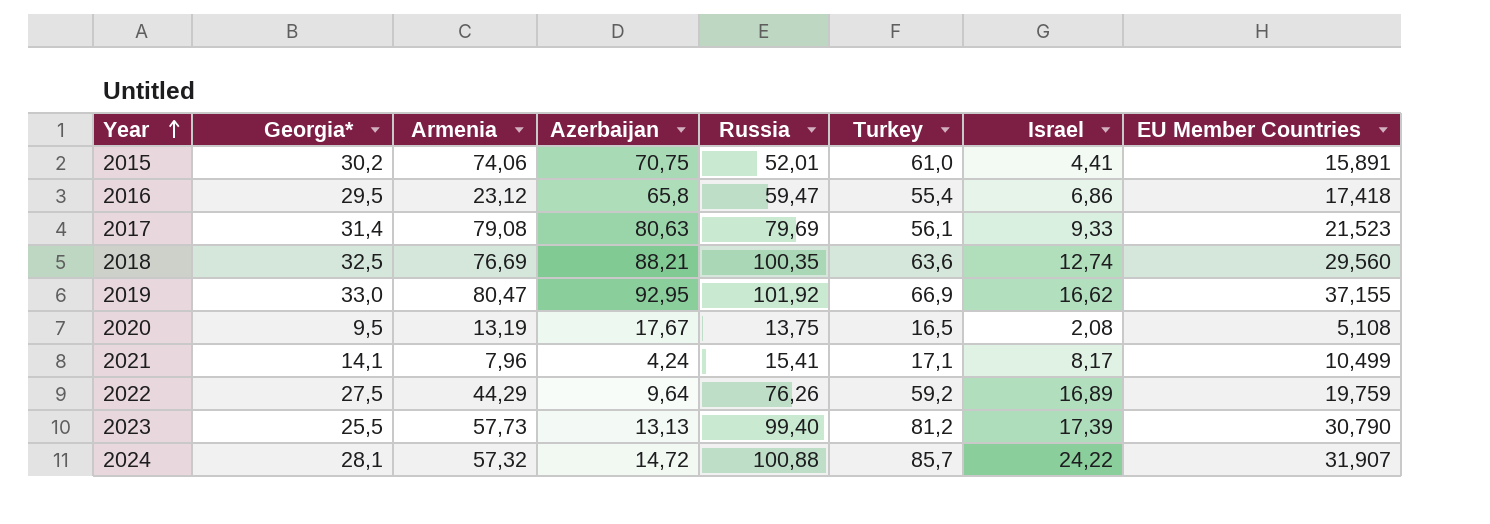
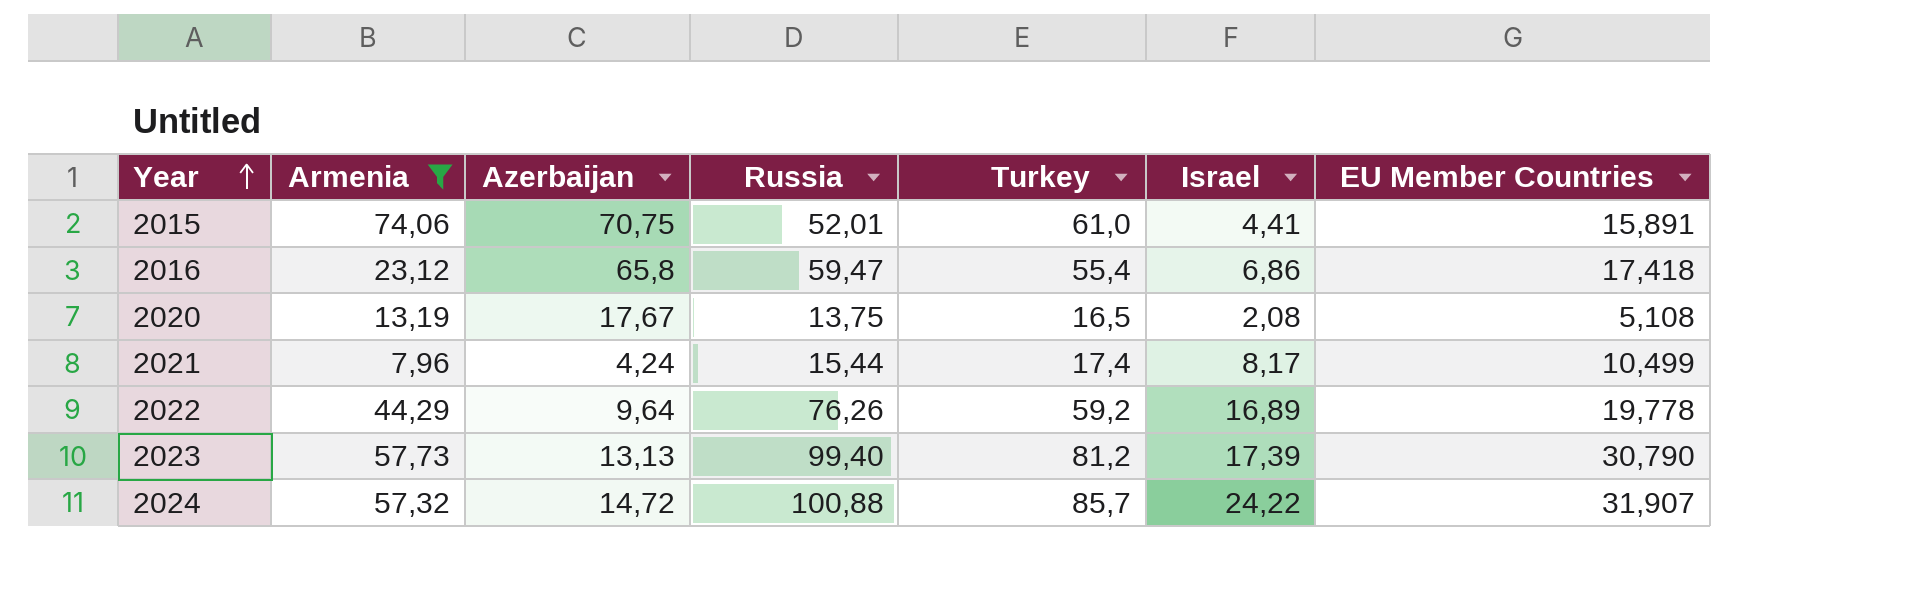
filter: none -> Armenia <= 74,06
column Georgia* | position: 2 -> none
2021 | Russia: 15,41 -> 15,44
2021 | Turkey: 17,1 -> 17,4
2022 | EU Member Countries: 19,759 -> 19,778

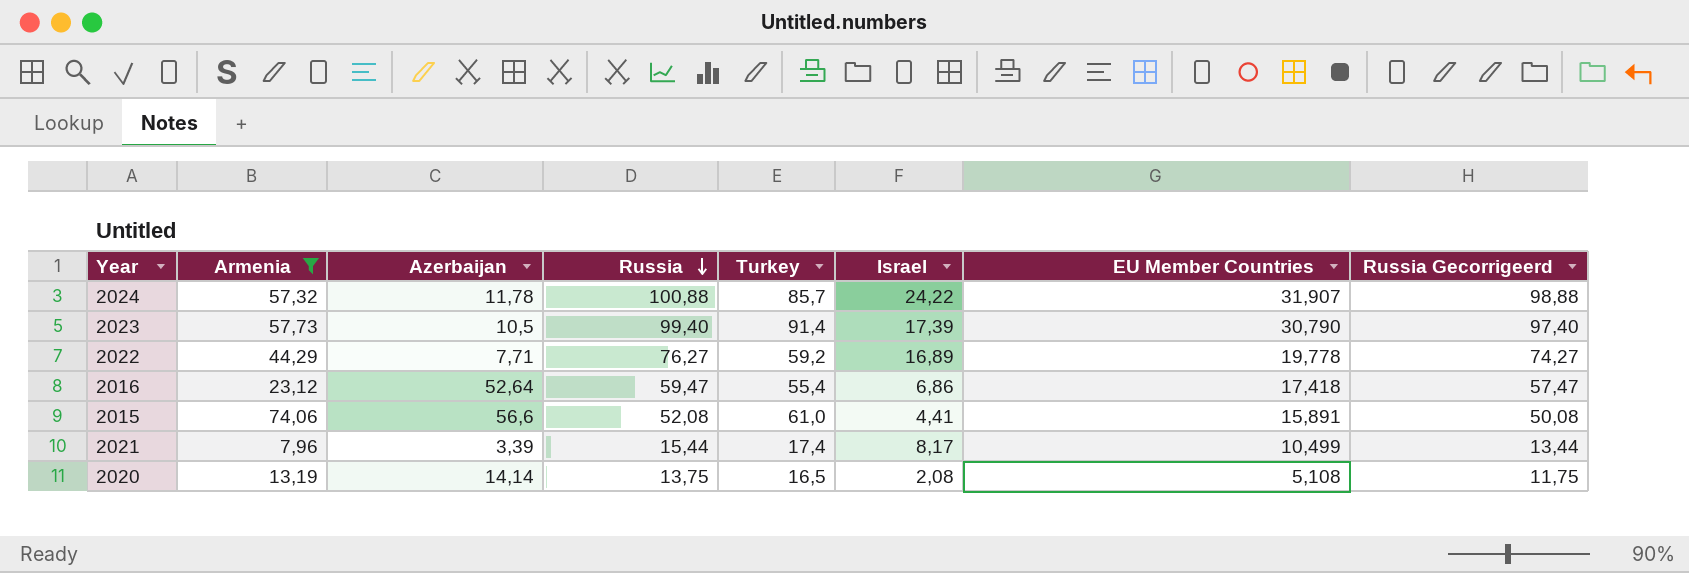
row order: Year ascending -> Russia descending
column Russia Gecorrigeerd | formula: none -> [Russia] - 2
2024 | Azerbaijan: 14,72 -> 11,78
2023 | Azerbaijan: 13,13 -> 10,5
2023 | Turkey: 81,2 -> 91,4
2022 | Azerbaijan: 9,64 -> 7,71
2022 | Russia: 76,26 -> 76,27
2016 | Azerbaijan: 65,8 -> 52,64
2015 | Azerbaijan: 70,75 -> 56,6
2015 | Russia: 52,01 -> 52,08
2021 | Azerbaijan: 4,24 -> 3,39
2020 | Azerbaijan: 17,67 -> 14,14

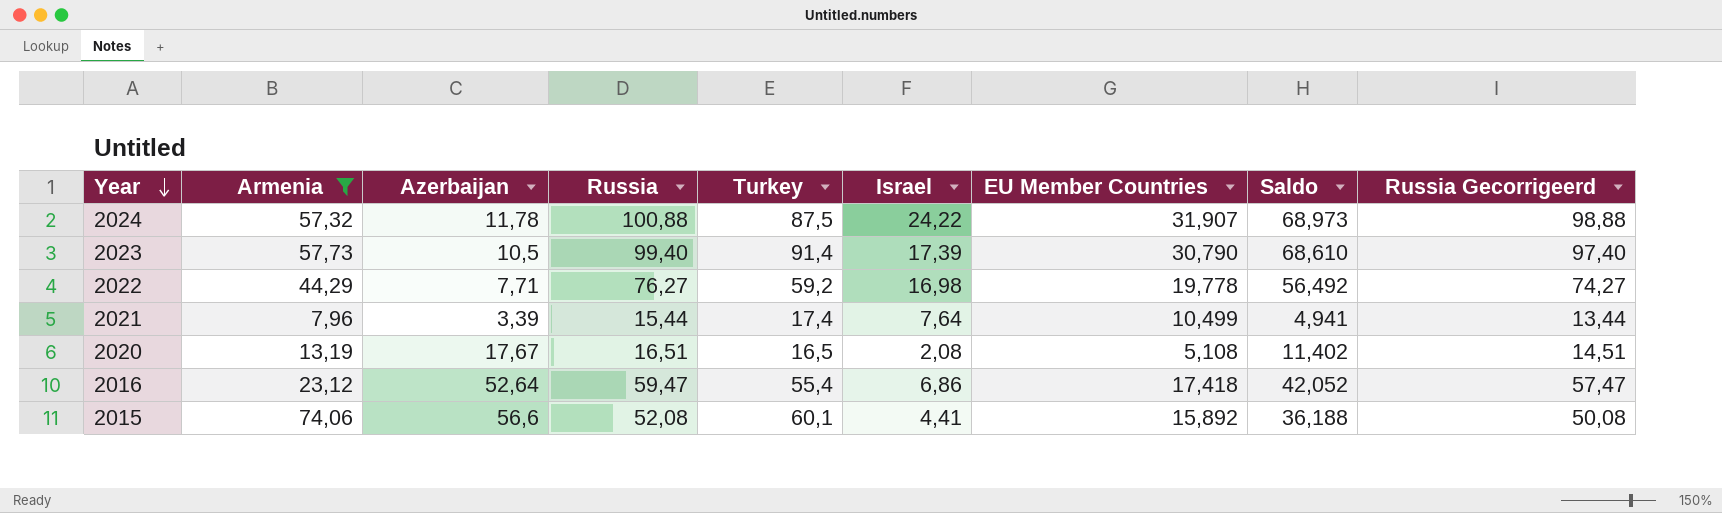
row order: Russia descending -> Year descending
column Saldo | formula: none -> [Russia] - [EU Member Countries]
2024 | Turkey: 85,7 -> 87,5
2022 | Israel: 16,89 -> 16,98
2021 | Israel: 8,17 -> 7,64
2020 | Azerbaijan: 14,14 -> 17,67
2020 | Russia: 13,75 -> 16,51
2020 | Russia Gecorrigeerd: 11,75 -> 14,51
2015 | Turkey: 61,0 -> 60,1
2015 | EU Member Countries: 15,891 -> 15,892

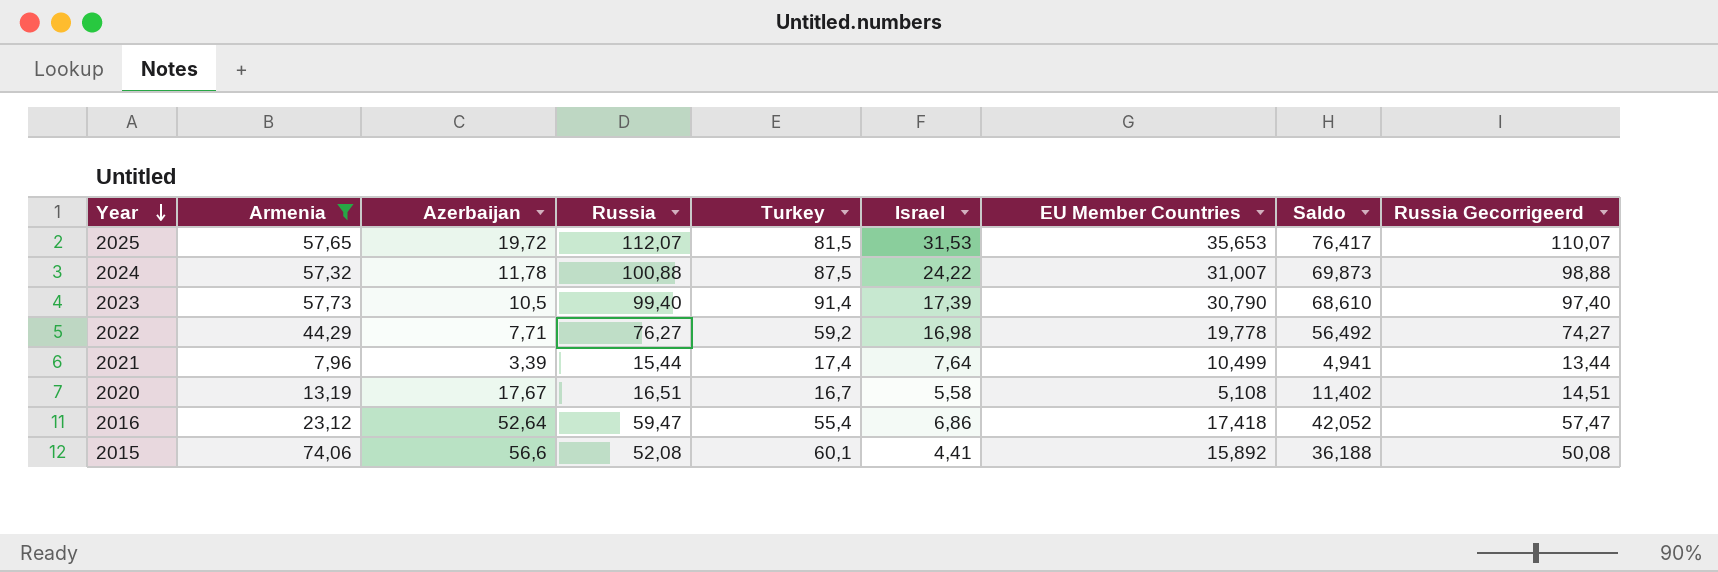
row 2025: none -> 57,65 | 19,72 | 112,07 | 81,5 | 31,53 | 35,653 | 76,417 | 110,07
2024 | EU Member Countries: 31,907 -> 31,007
2024 | Saldo: 68,973 -> 69,873
2020 | Turkey: 16,5 -> 16,7
2020 | Israel: 2,08 -> 5,58

